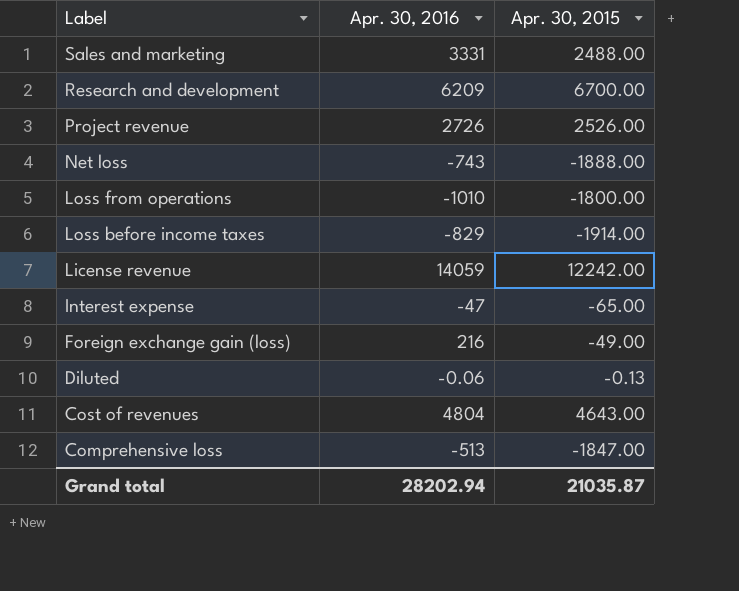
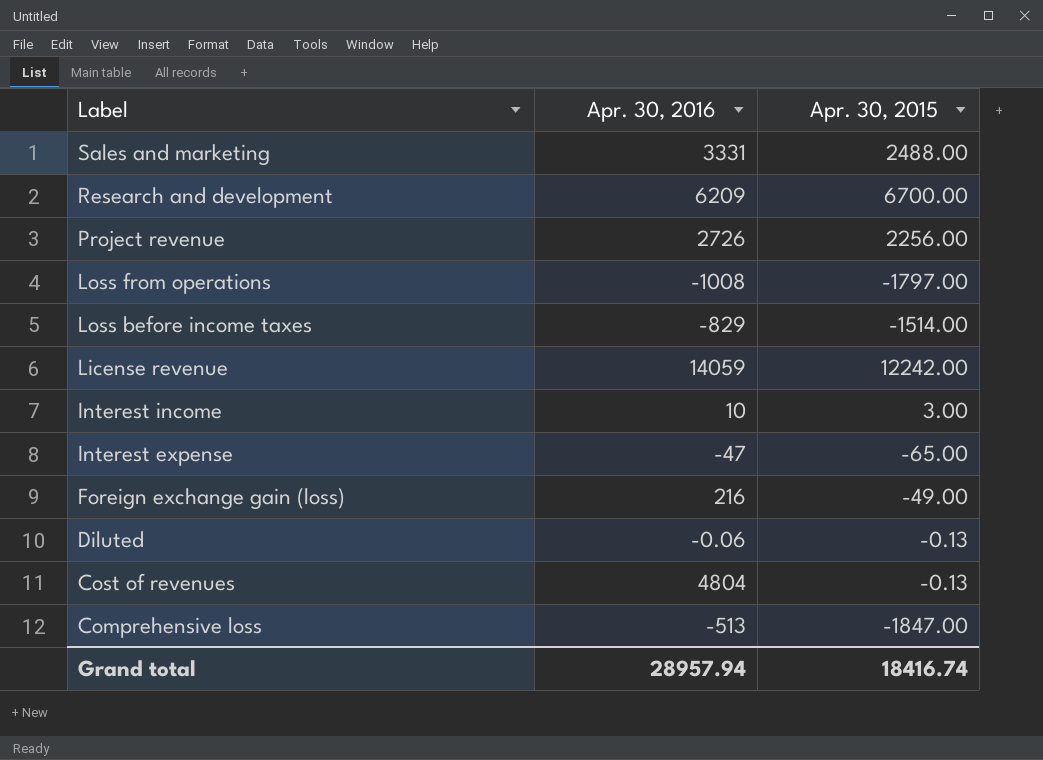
row Net loss: -743 | -1888.00 -> none
Project revenue | Apr. 30, 2015: 2526.00 -> 2256.00
Loss from operations | Apr. 30, 2016: -1010 -> -1008
Loss from operations | Apr. 30, 2015: -1800.00 -> -1797.00
Loss before income taxes | Apr. 30, 2015: -1914.00 -> -1514.00
row Interest income: none -> 10 | 3.00
Cost of revenues | Apr. 30, 2015: 4643.00 -> -0.13
Grand total | Apr. 30, 2016: 28202.94 -> 28957.94
Grand total | Apr. 30, 2015: 21035.87 -> 18416.74

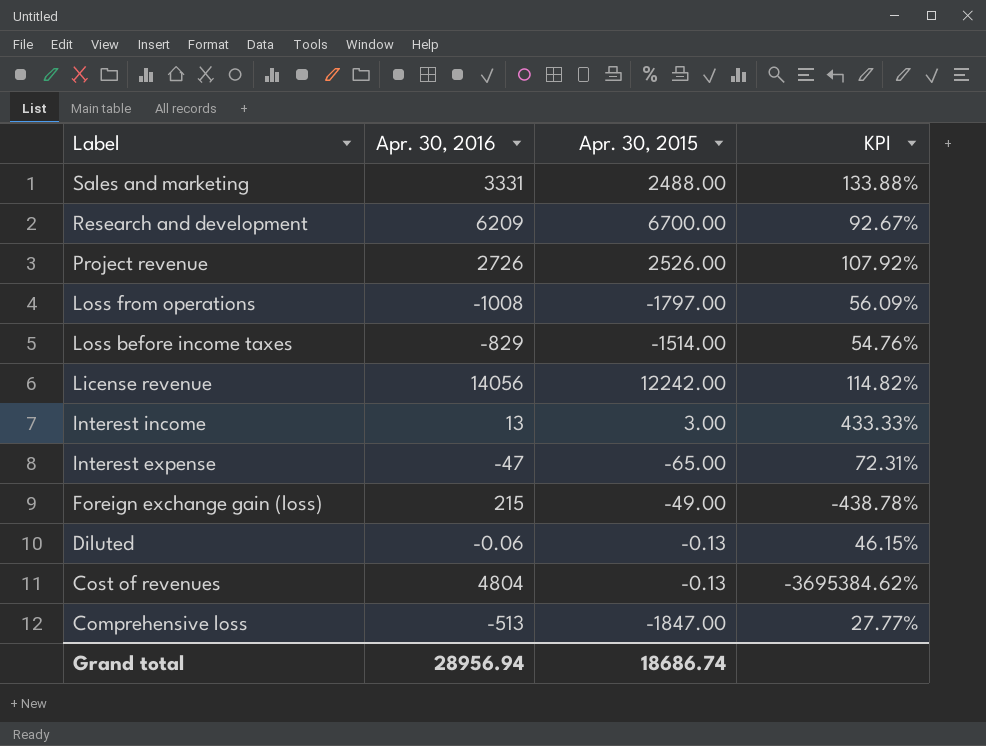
column KPI | formula: none -> [Apr. 30, 2016] / [Apr. 30, 2015]
Project revenue | Apr. 30, 2015: 2256.00 -> 2526.00
License revenue | Apr. 30, 2016: 14059 -> 14056
Interest income | Apr. 30, 2016: 10 -> 13
Foreign exchange gain (loss) | Apr. 30, 2016: 216 -> 215
Grand total | Apr. 30, 2016: 28957.94 -> 28956.94
Grand total | Apr. 30, 2015: 18416.74 -> 18686.74

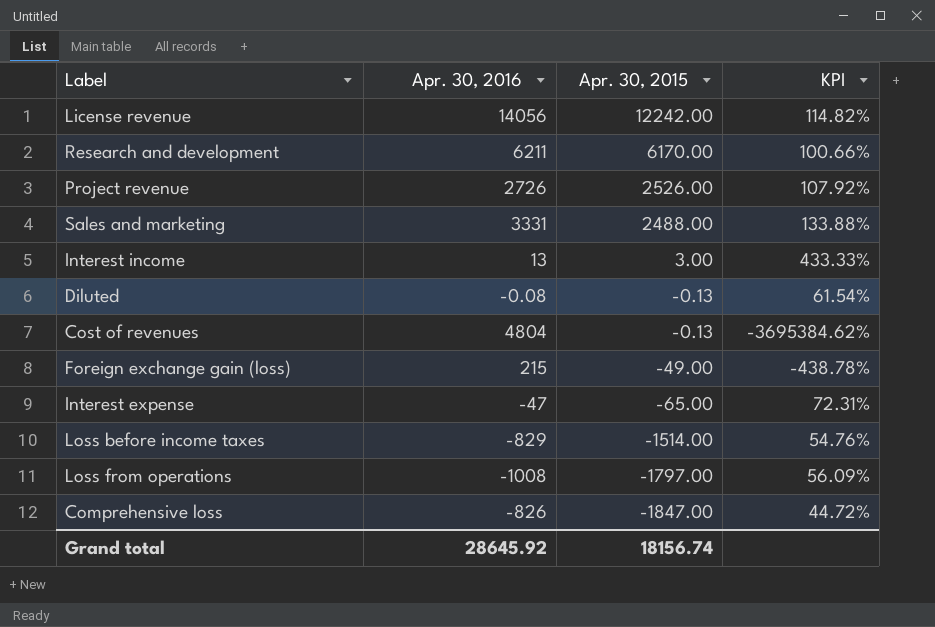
row order: Label descending -> Apr. 30, 2015 descending
Research and development | Apr. 30, 2016: 6209 -> 6211
Research and development | Apr. 30, 2015: 6700.00 -> 6170.00
Research and development | KPI: 92.67% -> 100.66%
Diluted | Apr. 30, 2016: -0.06 -> -0.08
Diluted | KPI: 46.15% -> 61.54%
Comprehensive loss | Apr. 30, 2016: -513 -> -826
Comprehensive loss | KPI: 27.77% -> 44.72%
Grand total | Apr. 30, 2016: 28956.94 -> 28645.92
Grand total | Apr. 30, 2015: 18686.74 -> 18156.74

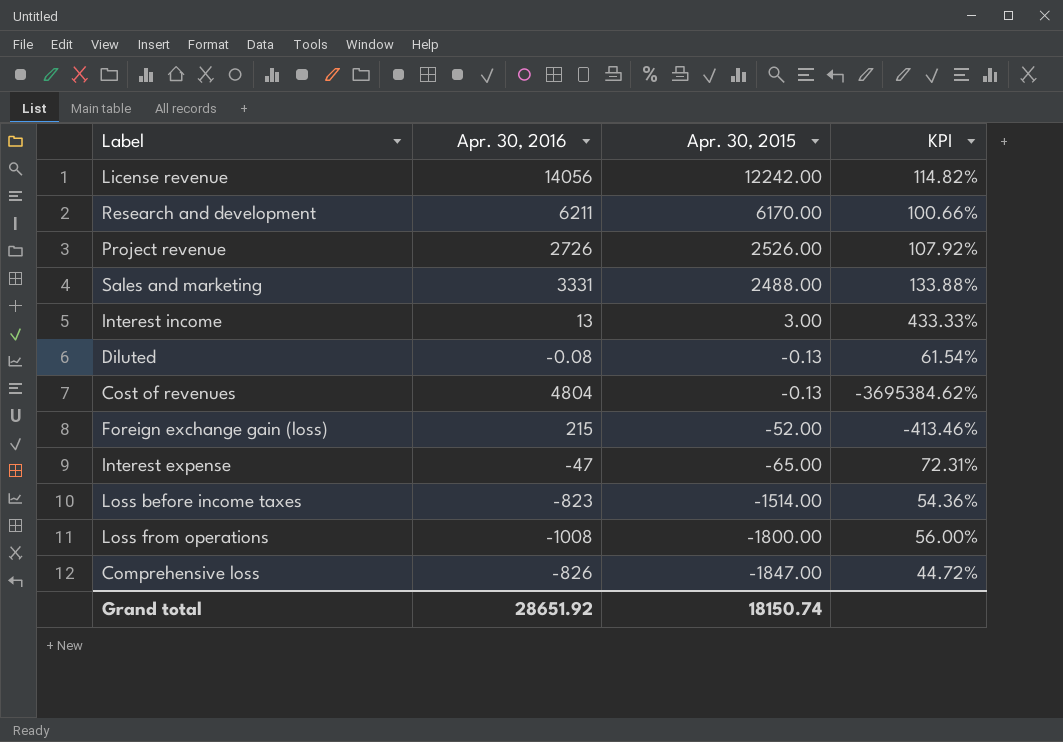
Foreign exchange gain (loss) | Apr. 30, 2015: -49.00 -> -52.00
Foreign exchange gain (loss) | KPI: -438.78% -> -413.46%
Loss before income taxes | Apr. 30, 2016: -829 -> -823
Loss before income taxes | KPI: 54.76% -> 54.36%
Loss from operations | Apr. 30, 2015: -1797.00 -> -1800.00
Loss from operations | KPI: 56.09% -> 56.00%
Grand total | Apr. 30, 2016: 28645.92 -> 28651.92
Grand total | Apr. 30, 2015: 18156.74 -> 18150.74

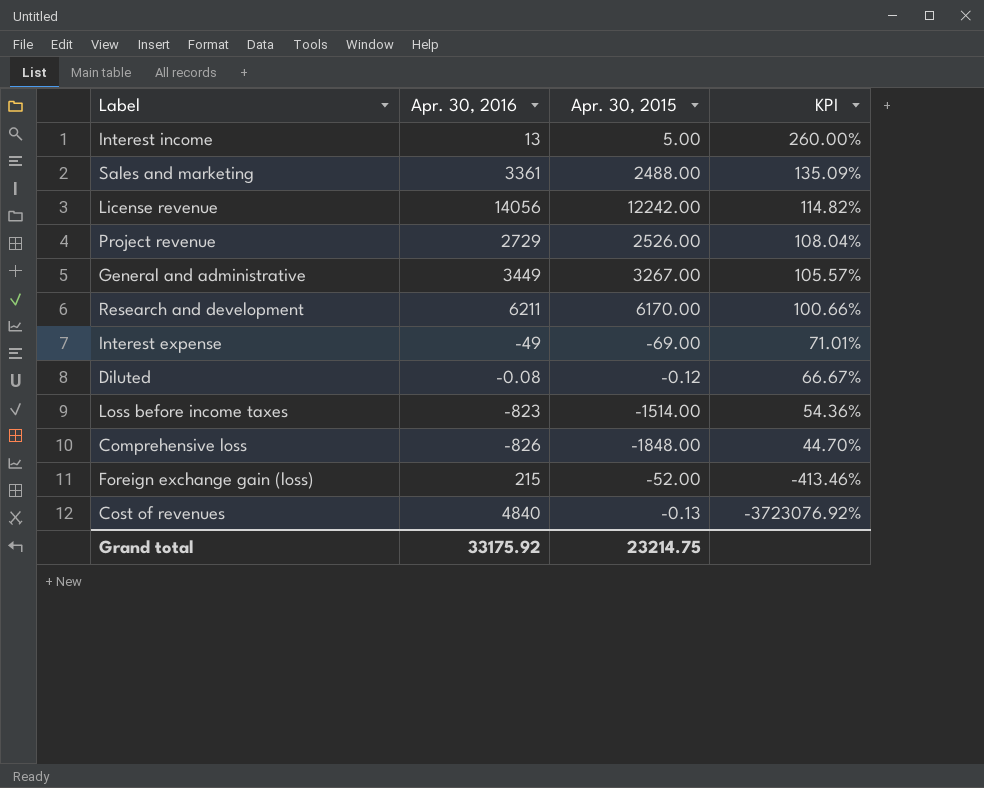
row order: Apr. 30, 2015 descending -> KPI descending
row Loss from operations: -1008 | -1800.00 | 56.00% -> none
Interest income | Apr. 30, 2015: 3.00 -> 5.00
Interest income | KPI: 433.33% -> 260.00%
Sales and marketing | Apr. 30, 2016: 3331 -> 3361
Sales and marketing | KPI: 133.88% -> 135.09%
Project revenue | Apr. 30, 2016: 2726 -> 2729
Project revenue | KPI: 107.92% -> 108.04%
row General and administrative: none -> 3449 | 3267.00 | 105.57%
Interest expense | Apr. 30, 2016: -47 -> -49
Interest expense | Apr. 30, 2015: -65.00 -> -69.00
Interest expense | KPI: 72.31% -> 71.01%
Diluted | Apr. 30, 2015: -0.13 -> -0.12
Diluted | KPI: 61.54% -> 66.67%
Comprehensive loss | Apr. 30, 2015: -1847.00 -> -1848.00
Comprehensive loss | KPI: 44.72% -> 44.70%
Cost of revenues | Apr. 30, 2016: 4804 -> 4840
Cost of revenues | KPI: -3695384.62% -> -3723076.92%
Grand total | Apr. 30, 2016: 28651.92 -> 33175.92
Grand total | Apr. 30, 2015: 18150.74 -> 23214.75

